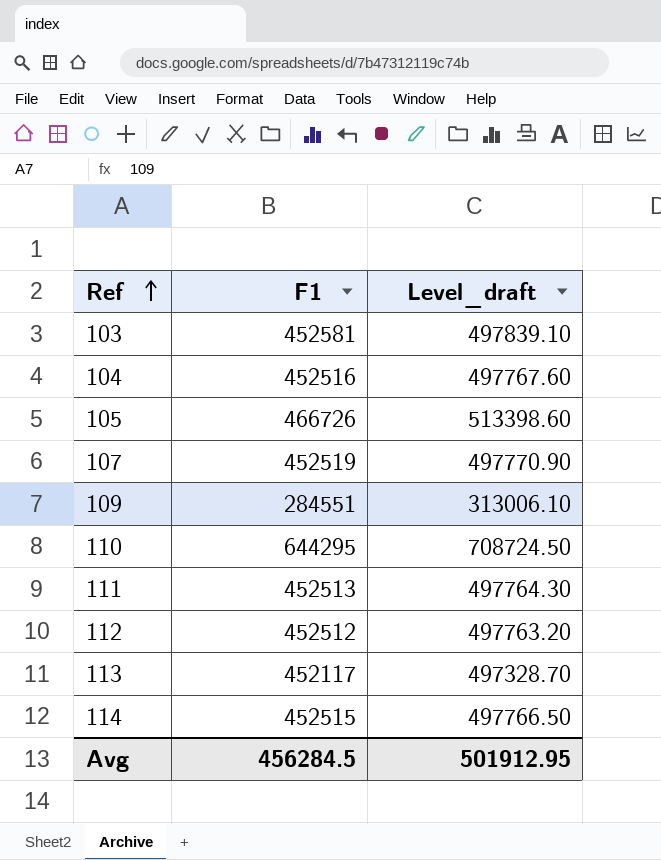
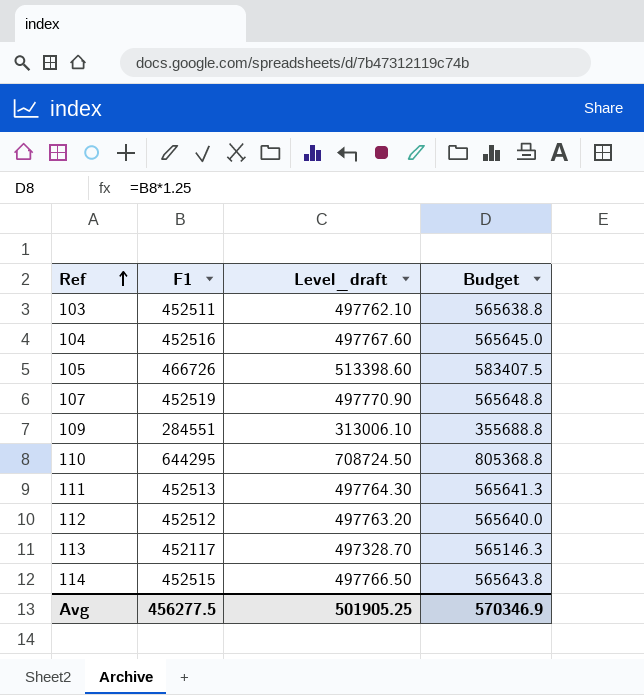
column Budget | formula: none -> [F1] * 1.25
103 | F1: 452581 -> 452511
103 | Level_draft: 497839.10 -> 497762.10
Avg | F1: 456284.5 -> 456277.5
Avg | Level_draft: 501912.95 -> 501905.25

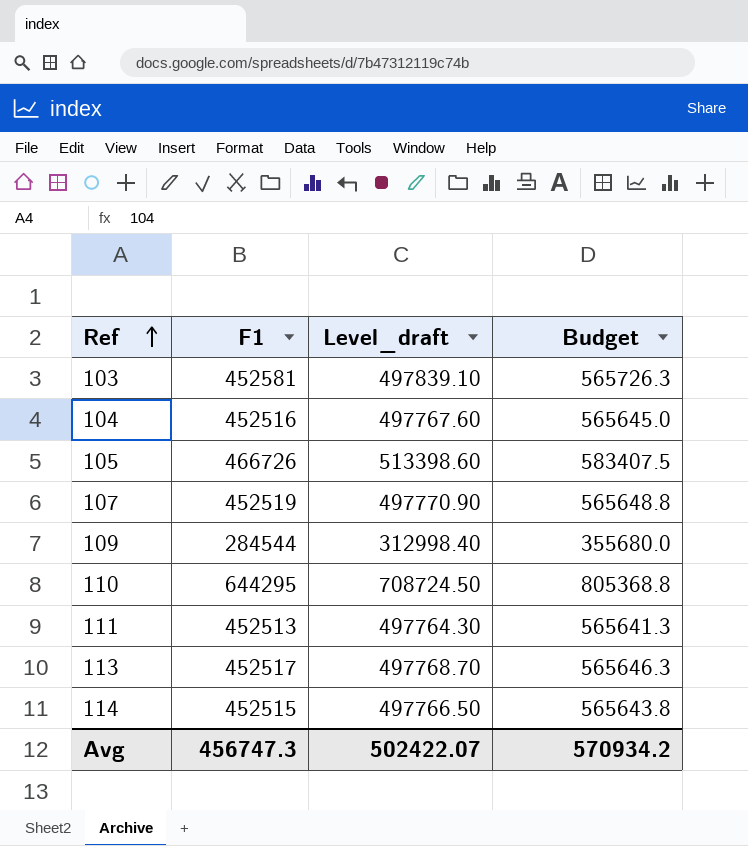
row 112: 452512 | 497763.20 | 565640.0 -> none
103 | F1: 452511 -> 452581
103 | Level_draft: 497762.10 -> 497839.10
103 | Budget: 565638.8 -> 565726.3
109 | F1: 284551 -> 284544
109 | Level_draft: 313006.10 -> 312998.40
109 | Budget: 355688.8 -> 355680.0
113 | F1: 452117 -> 452517
113 | Level_draft: 497328.70 -> 497768.70
113 | Budget: 565146.3 -> 565646.3
Avg | F1: 456277.5 -> 456747.3
Avg | Level_draft: 501905.25 -> 502422.07
Avg | Budget: 570346.9 -> 570934.2

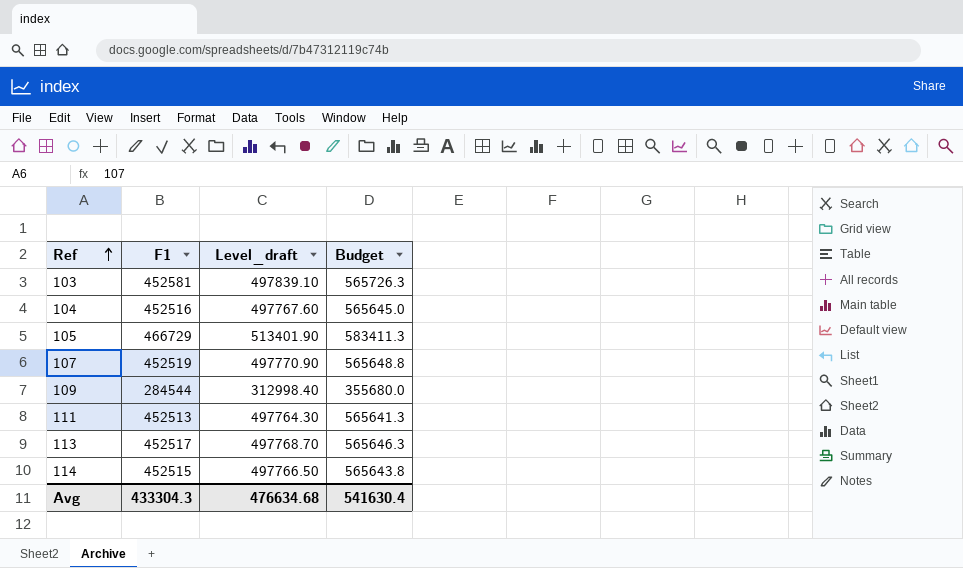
row 110: 644295 | 708724.50 | 805368.8 -> none
105 | F1: 466726 -> 466729
105 | Level_draft: 513398.60 -> 513401.90
105 | Budget: 583407.5 -> 583411.3
Avg | F1: 456747.3 -> 433304.3
Avg | Level_draft: 502422.07 -> 476634.68
Avg | Budget: 570934.2 -> 541630.4

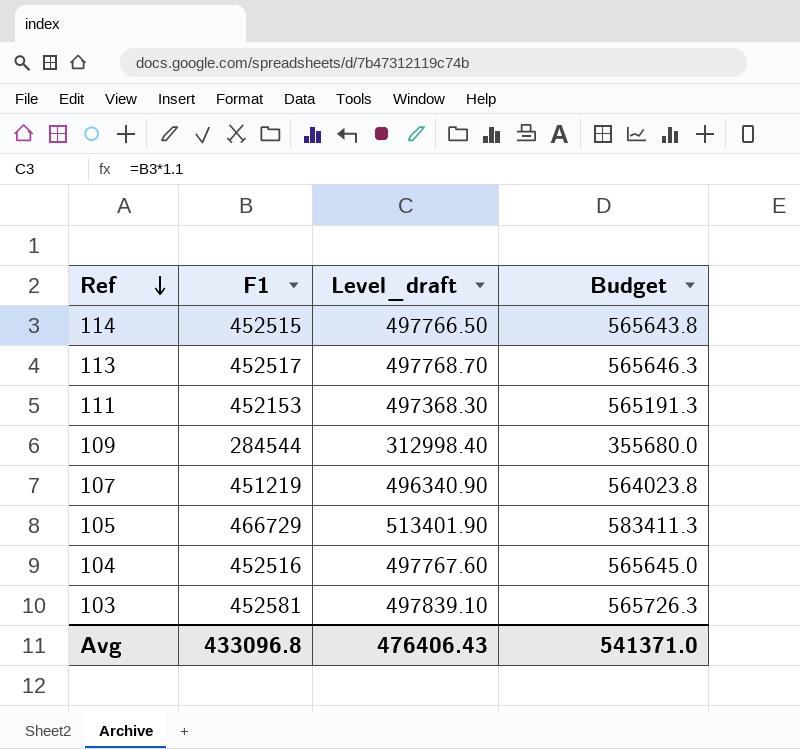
row order: Ref ascending -> Ref descending
111 | F1: 452513 -> 452153
111 | Level_draft: 497764.30 -> 497368.30
111 | Budget: 565641.3 -> 565191.3
107 | F1: 452519 -> 451219
107 | Level_draft: 497770.90 -> 496340.90
107 | Budget: 565648.8 -> 564023.8
Avg | F1: 433304.3 -> 433096.8
Avg | Level_draft: 476634.68 -> 476406.43
Avg | Budget: 541630.4 -> 541371.0

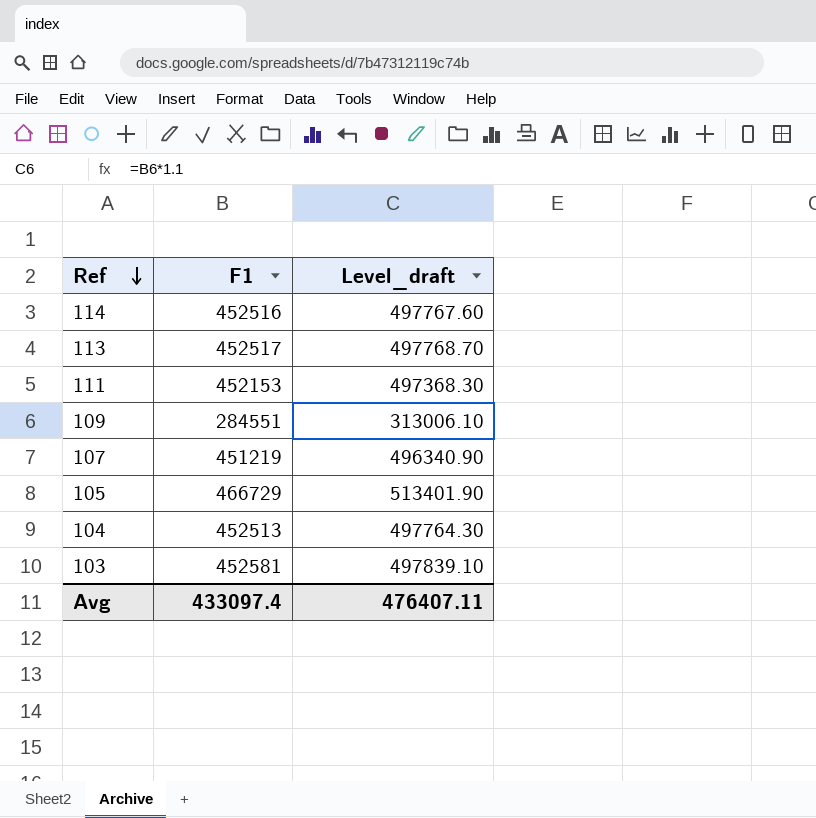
column Budget | formula: [F1] * 1.25 -> none
114 | F1: 452515 -> 452516
114 | Level_draft: 497766.50 -> 497767.60
109 | F1: 284544 -> 284551
109 | Level_draft: 312998.40 -> 313006.10
104 | F1: 452516 -> 452513
104 | Level_draft: 497767.60 -> 497764.30
Avg | F1: 433096.8 -> 433097.4
Avg | Level_draft: 476406.43 -> 476407.11

